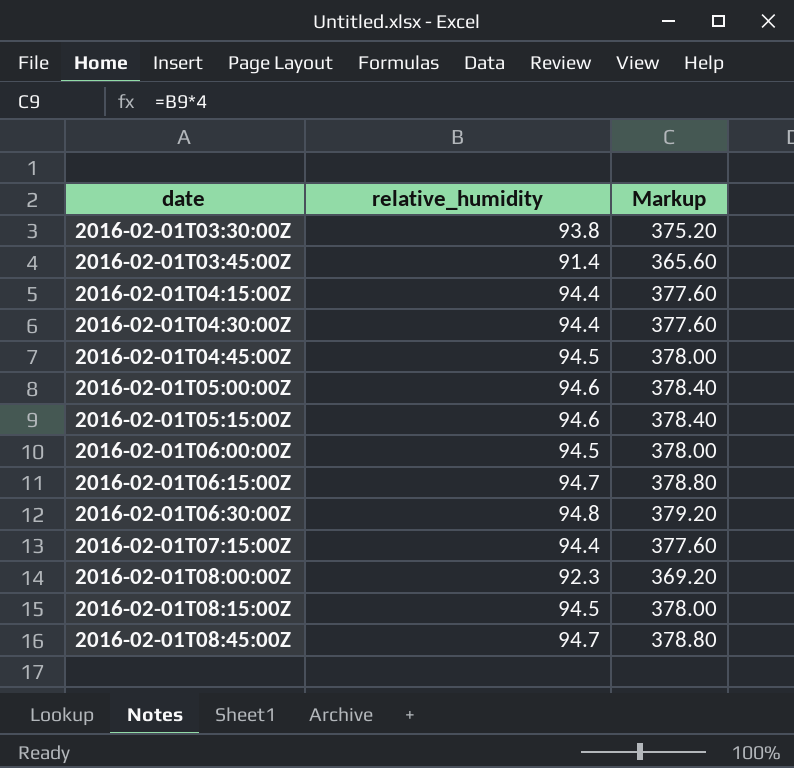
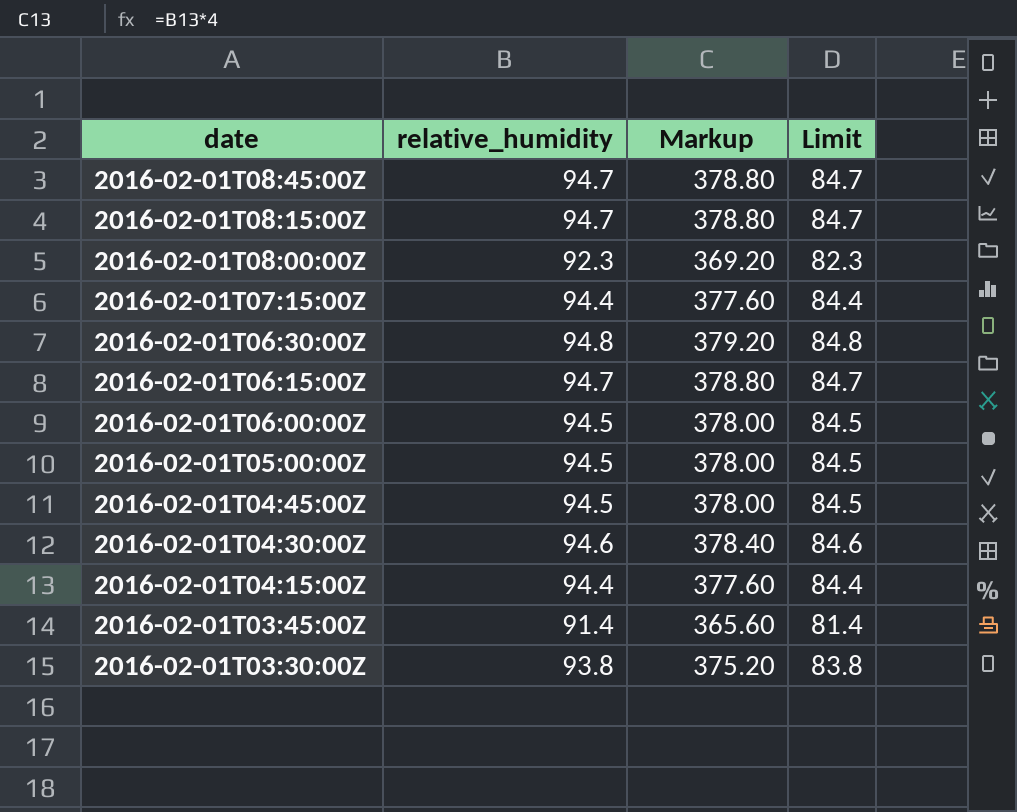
row order: date ascending -> date descending
column Limit | formula: none -> [relative_humidity] - 10
row 2016-02-01T05:15:00Z: 94.6 | 378.40 -> none
2016-02-01T08:15:00Z | relative_humidity: 94.5 -> 94.7
2016-02-01T08:15:00Z | Markup: 378.00 -> 378.80
2016-02-01T05:00:00Z | relative_humidity: 94.6 -> 94.5
2016-02-01T05:00:00Z | Markup: 378.40 -> 378.00
2016-02-01T04:30:00Z | relative_humidity: 94.4 -> 94.6
2016-02-01T04:30:00Z | Markup: 377.60 -> 378.40

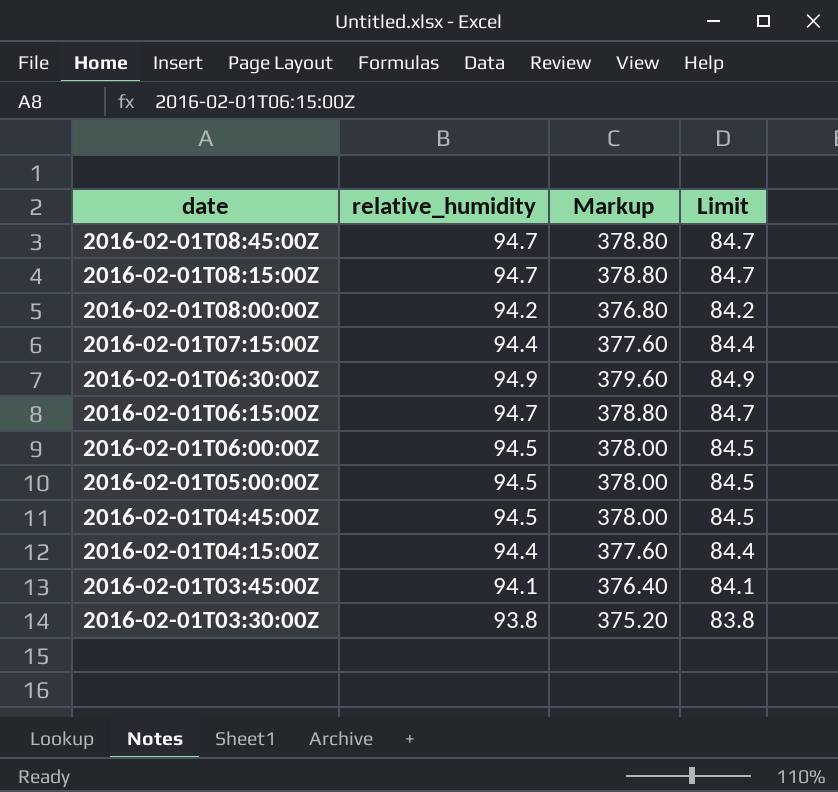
row 2016-02-01T04:30:00Z: 94.6 | 378.40 | 84.6 -> none
2016-02-01T08:00:00Z | relative_humidity: 92.3 -> 94.2
2016-02-01T08:00:00Z | Markup: 369.20 -> 376.80
2016-02-01T08:00:00Z | Limit: 82.3 -> 84.2
2016-02-01T06:30:00Z | relative_humidity: 94.8 -> 94.9
2016-02-01T06:30:00Z | Markup: 379.20 -> 379.60
2016-02-01T06:30:00Z | Limit: 84.8 -> 84.9
2016-02-01T03:45:00Z | relative_humidity: 91.4 -> 94.1
2016-02-01T03:45:00Z | Markup: 365.60 -> 376.40
2016-02-01T03:45:00Z | Limit: 81.4 -> 84.1

